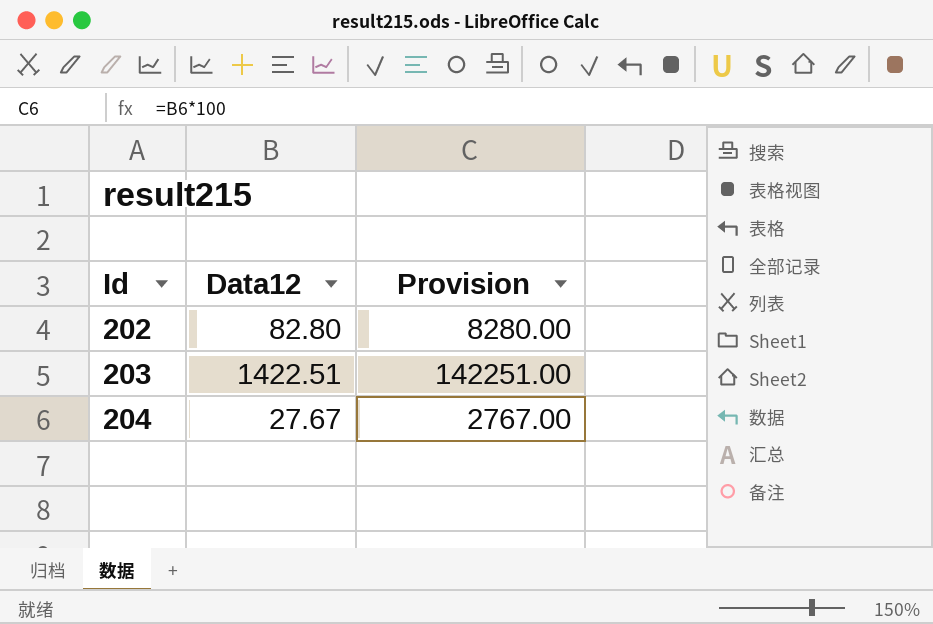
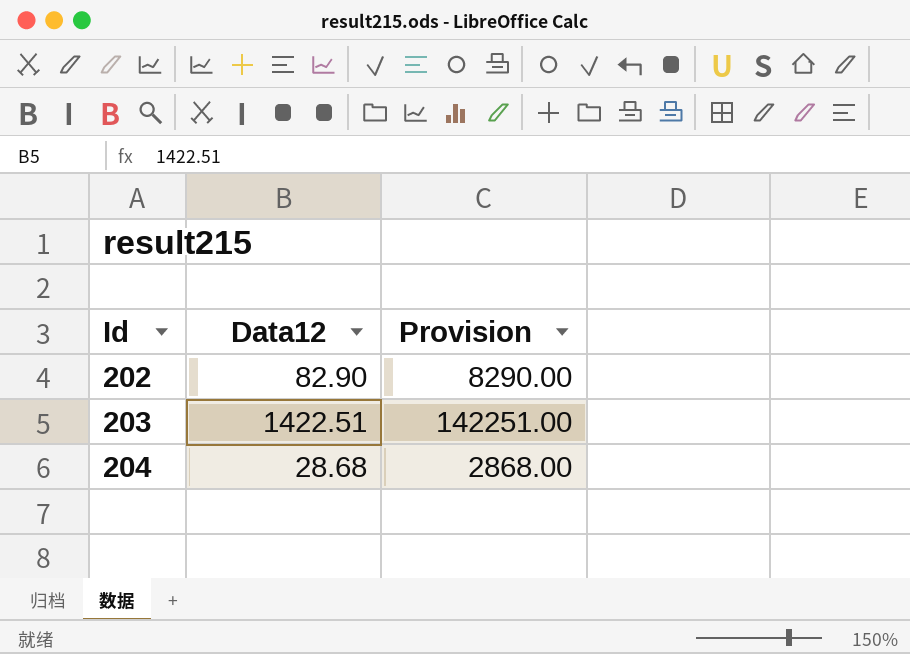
202 | Data12: 82.80 -> 82.90
202 | Provision: 8280.00 -> 8290.00
204 | Data12: 27.67 -> 28.68
204 | Provision: 2767.00 -> 2868.00

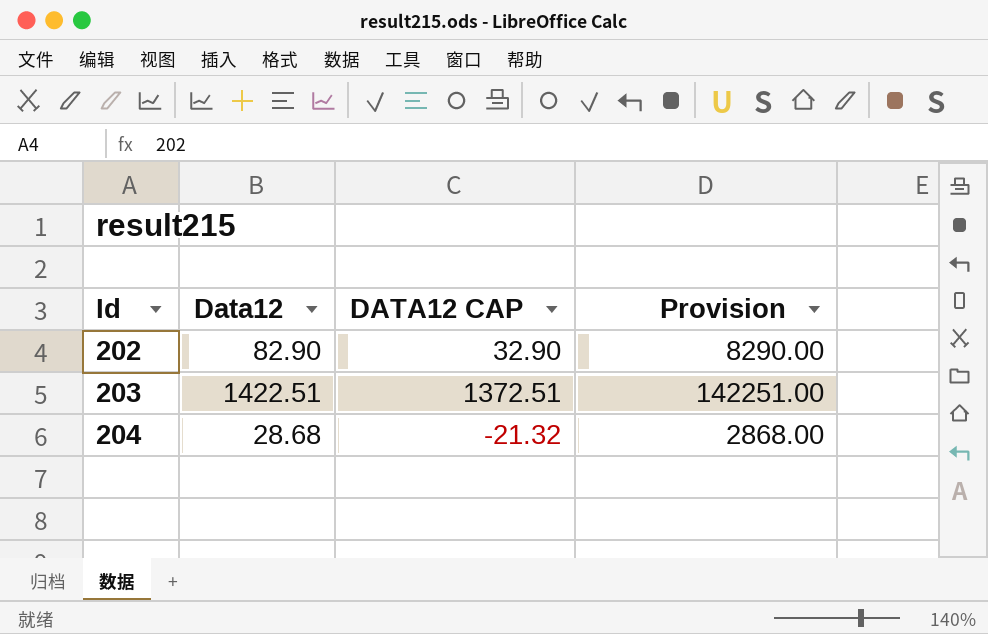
column DATA12 CAP | formula: none -> [Data12] - 50

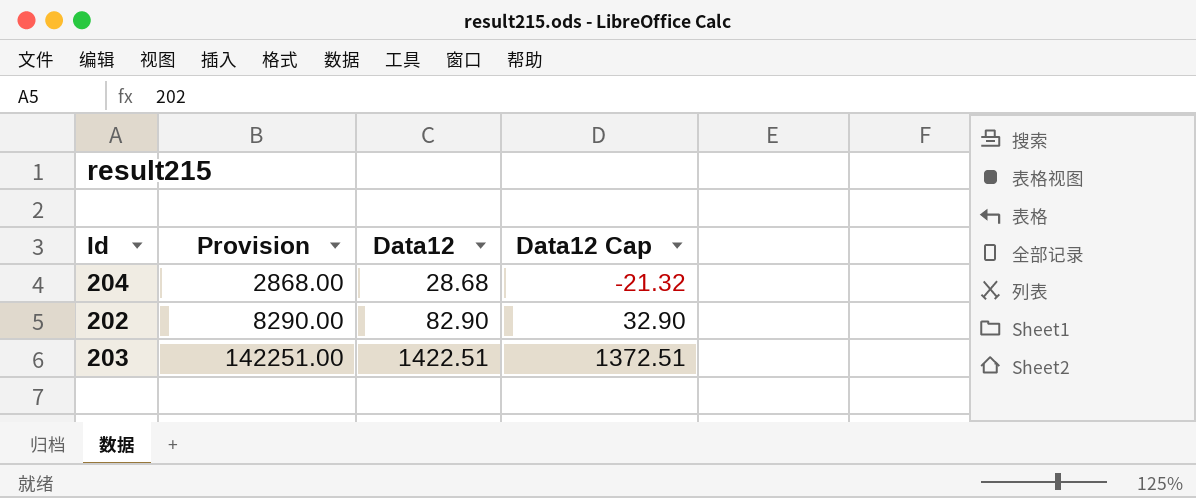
row order: Id ascending -> Provision ascending
column Provision | position: 4 -> 2
column name: DATA12 CAP -> Data12 Cap

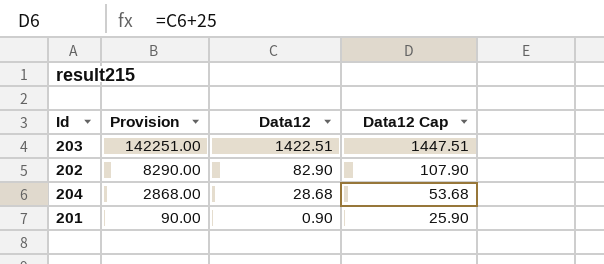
row order: Provision ascending -> Provision descending
column Data12 Cap | formula: [Data12] - 50 -> [Data12] + 25
row 201: none -> 90.00 | 0.90 | 25.90

